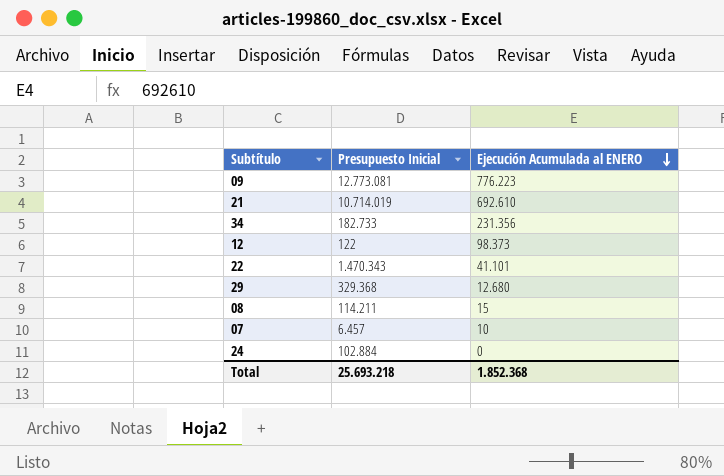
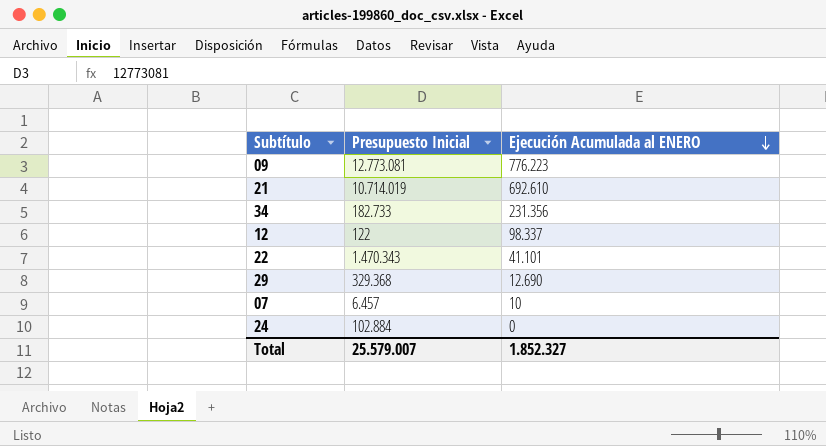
row 08: 114.211 | 15 -> none
12 | Ejecución Acumulada al ENERO: 98.373 -> 98.337
29 | Ejecución Acumulada al ENERO: 12.680 -> 12.690
Total | Presupuesto Inicial: 25.693.218 -> 25.579.007
Total | Ejecución Acumulada al ENERO: 1.852.368 -> 1.852.327

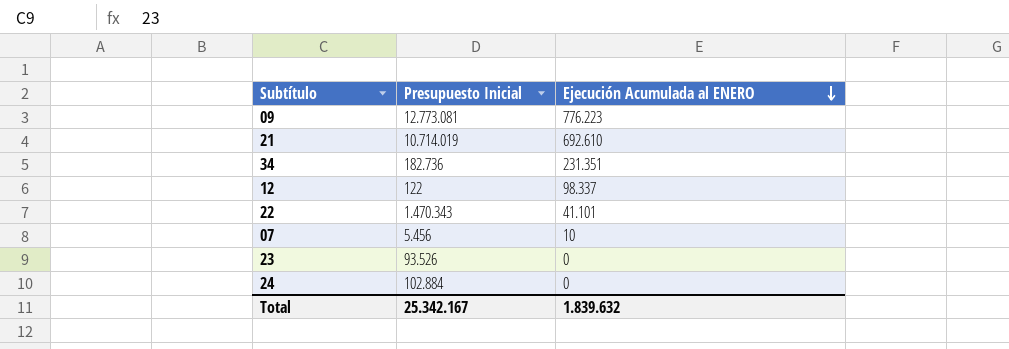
row 29: 329.368 | 12.690 -> none
34 | Presupuesto Inicial: 182.733 -> 182.736
34 | Ejecución Acumulada al ENERO: 231.356 -> 231.351
07 | Presupuesto Inicial: 6.457 -> 5.456
row 23: none -> 93.526 | 0
Total | Presupuesto Inicial: 25.579.007 -> 25.342.167
Total | Ejecución Acumulada al ENERO: 1.852.327 -> 1.839.632

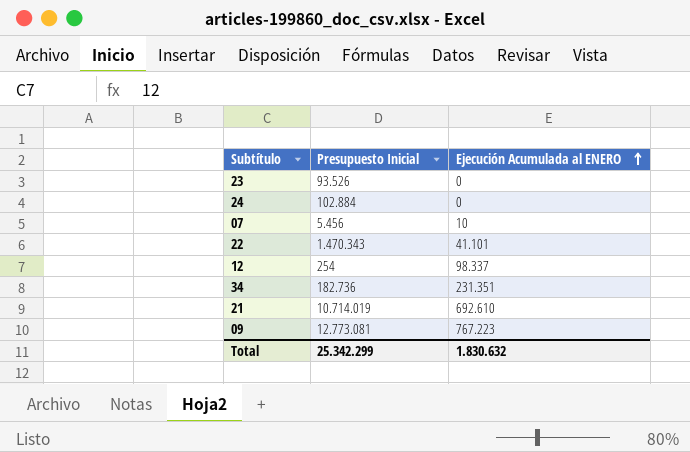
row order: Ejecución Acumulada al ENERO descending -> Ejecución Acumulada al ENERO ascending
12 | Presupuesto Inicial: 122 -> 254
09 | Ejecución Acumulada al ENERO: 776.223 -> 767.223
Total | Presupuesto Inicial: 25.342.167 -> 25.342.299
Total | Ejecución Acumulada al ENERO: 1.839.632 -> 1.830.632

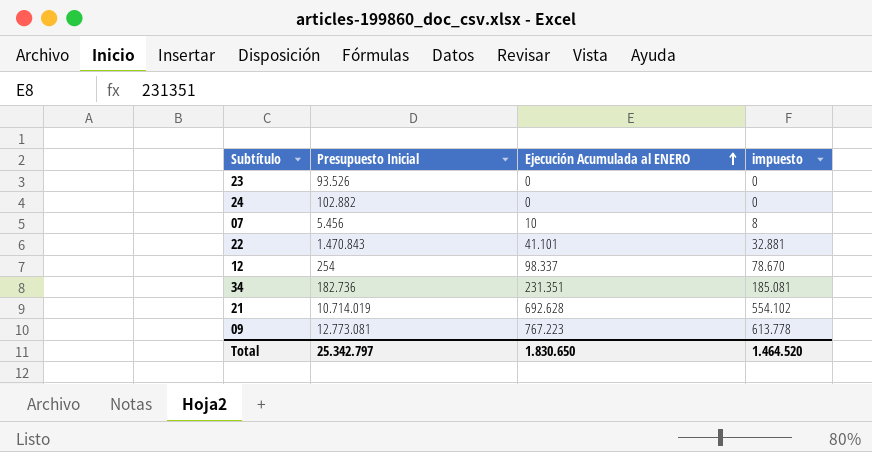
column impuesto | formula: none -> [Ejecución Acumulada al ENERO] * 0,8
24 | Presupuesto Inicial: 102.884 -> 102.882
22 | Presupuesto Inicial: 1.470.343 -> 1.470.843
21 | Ejecución Acumulada al ENERO: 692.610 -> 692.628
Total | Presupuesto Inicial: 25.342.299 -> 25.342.797
Total | Ejecución Acumulada al ENERO: 1.830.632 -> 1.830.650

